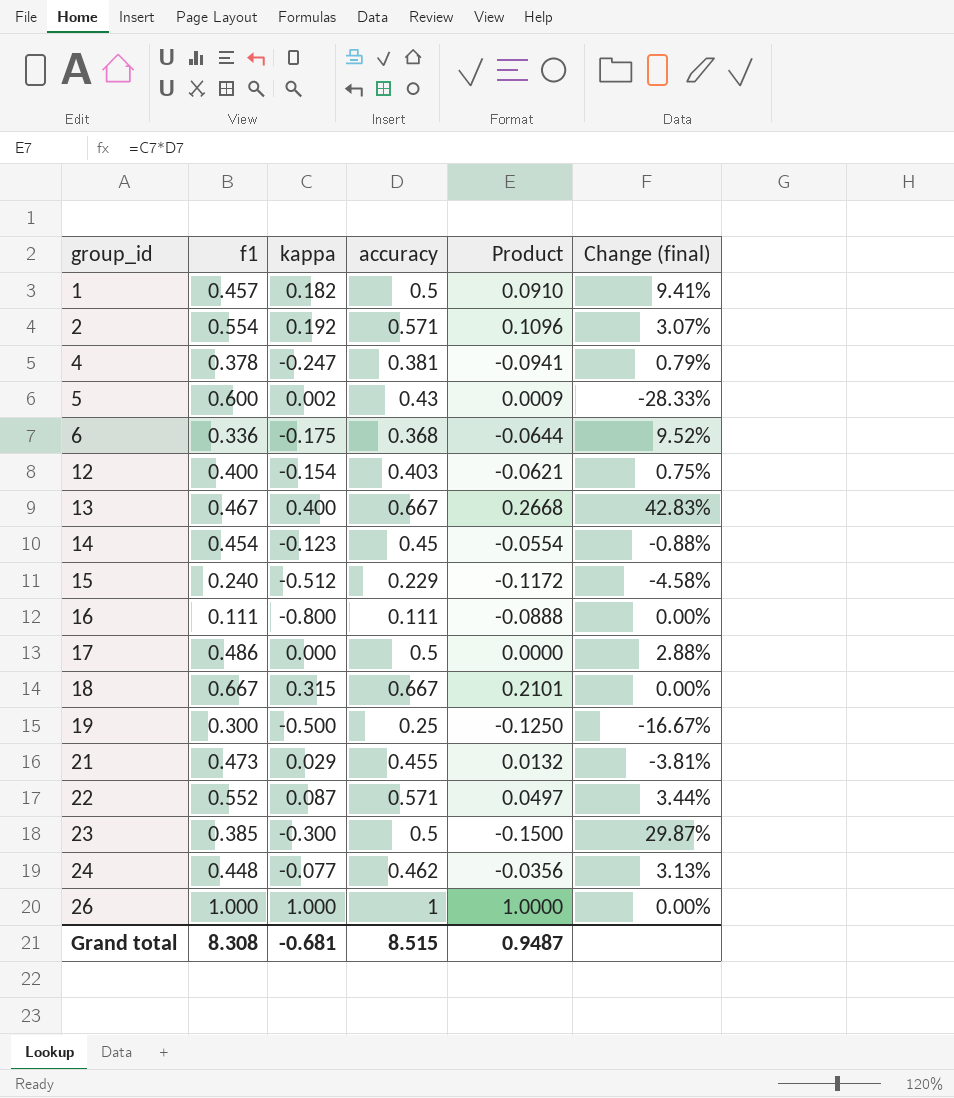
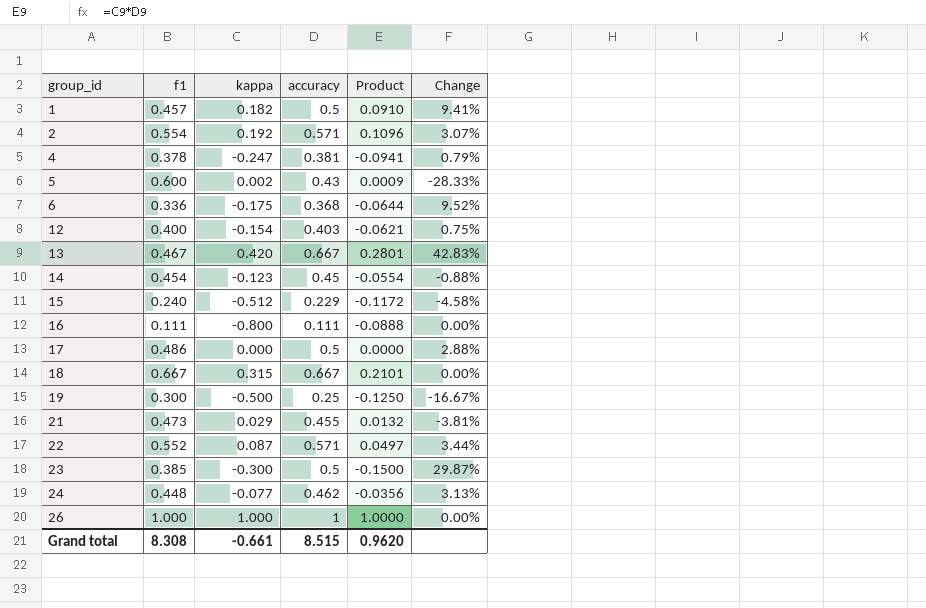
column name: Change (final) -> Change
13 | kappa: 0.400 -> 0.420
13 | Product: 0.2668 -> 0.2801
Grand total | kappa: -0.681 -> -0.661
Grand total | Product: 0.9487 -> 0.9620

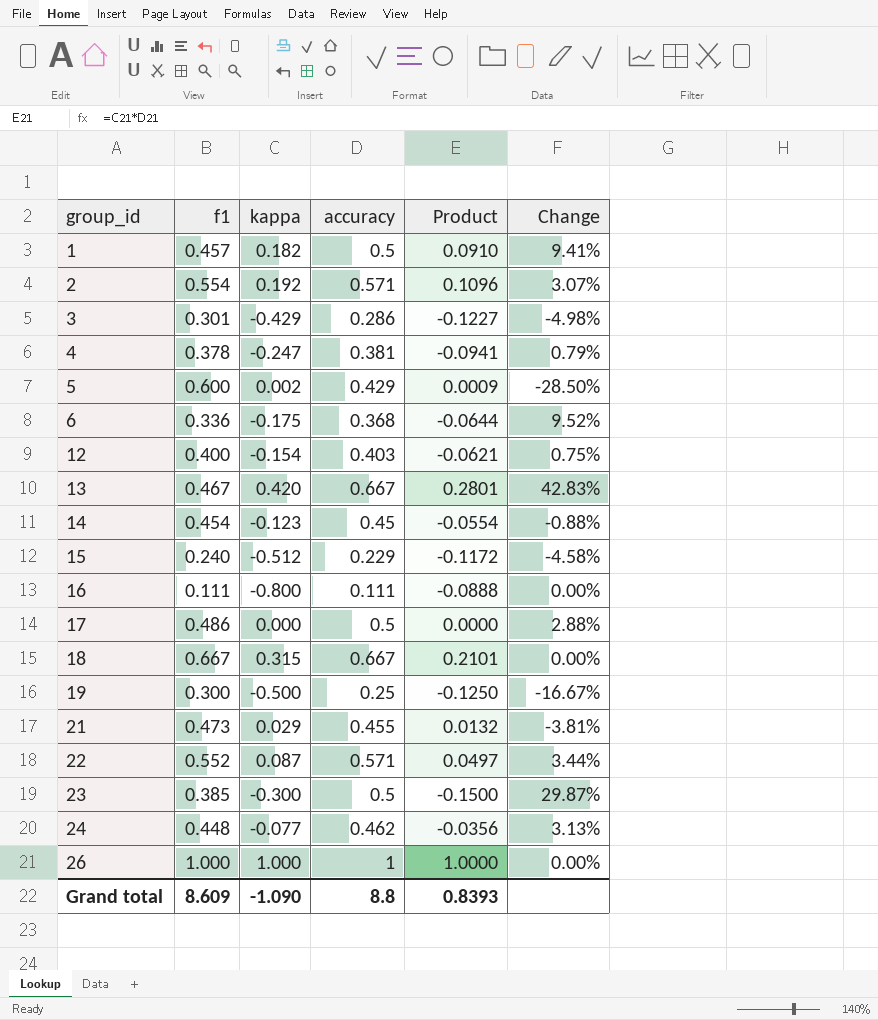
row 3: none -> 0.301 | -0.429 | 0.286 | -0.1227 | -4.98%
5 | accuracy: 0.43 -> 0.429
5 | Change: -28.33% -> -28.50%
Grand total | f1: 8.308 -> 8.609
Grand total | kappa: -0.661 -> -1.090
Grand total | accuracy: 8.515 -> 8.8
Grand total | Product: 0.9620 -> 0.8393

